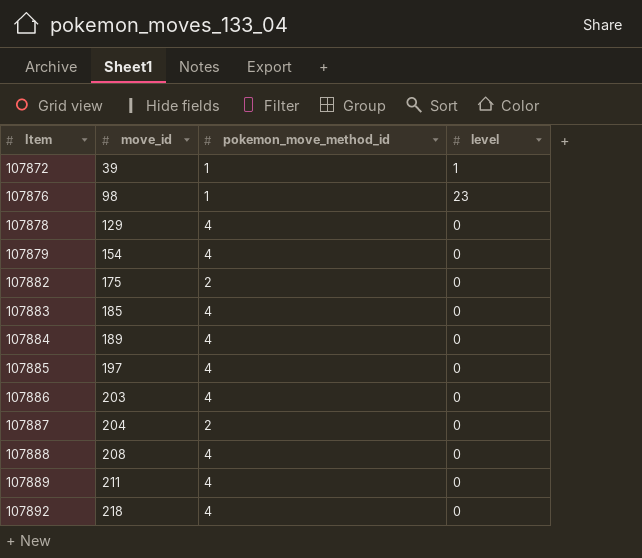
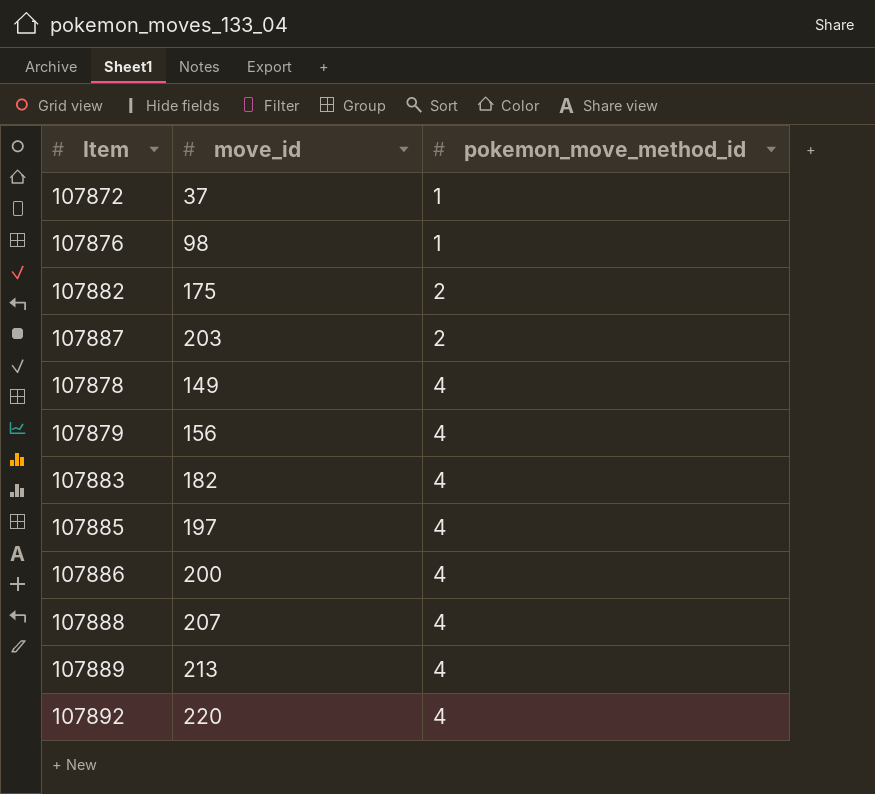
row order: Item ascending -> pokemon_move_method_id ascending
column level | position: 4 -> none
row 107884: 189 | 4 | 0 -> none
107872 | move_id: 39 -> 37
107887 | move_id: 204 -> 203
107878 | move_id: 129 -> 149
107879 | move_id: 154 -> 156
107883 | move_id: 185 -> 182
107886 | move_id: 203 -> 200
107888 | move_id: 208 -> 207
107889 | move_id: 211 -> 213
107892 | move_id: 218 -> 220

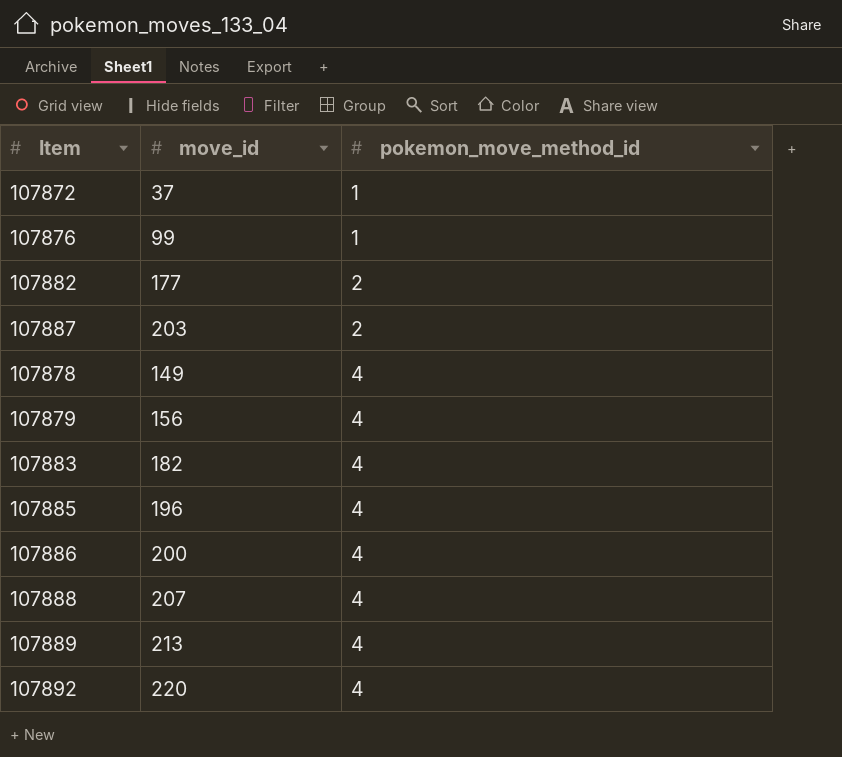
107876 | move_id: 98 -> 99
107882 | move_id: 175 -> 177
107885 | move_id: 197 -> 196

